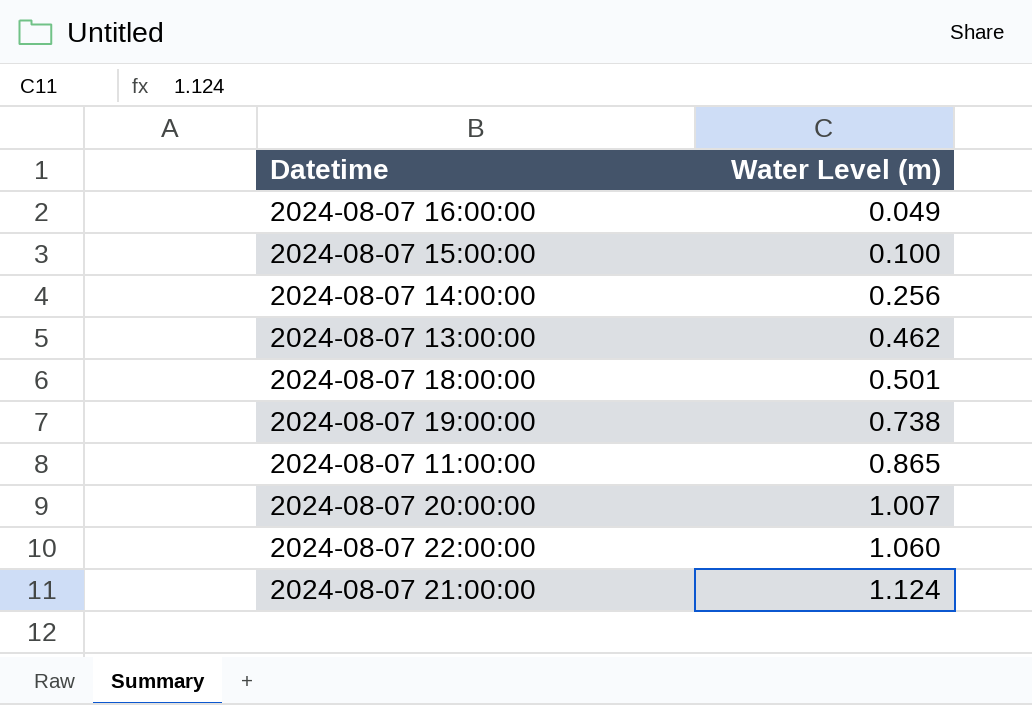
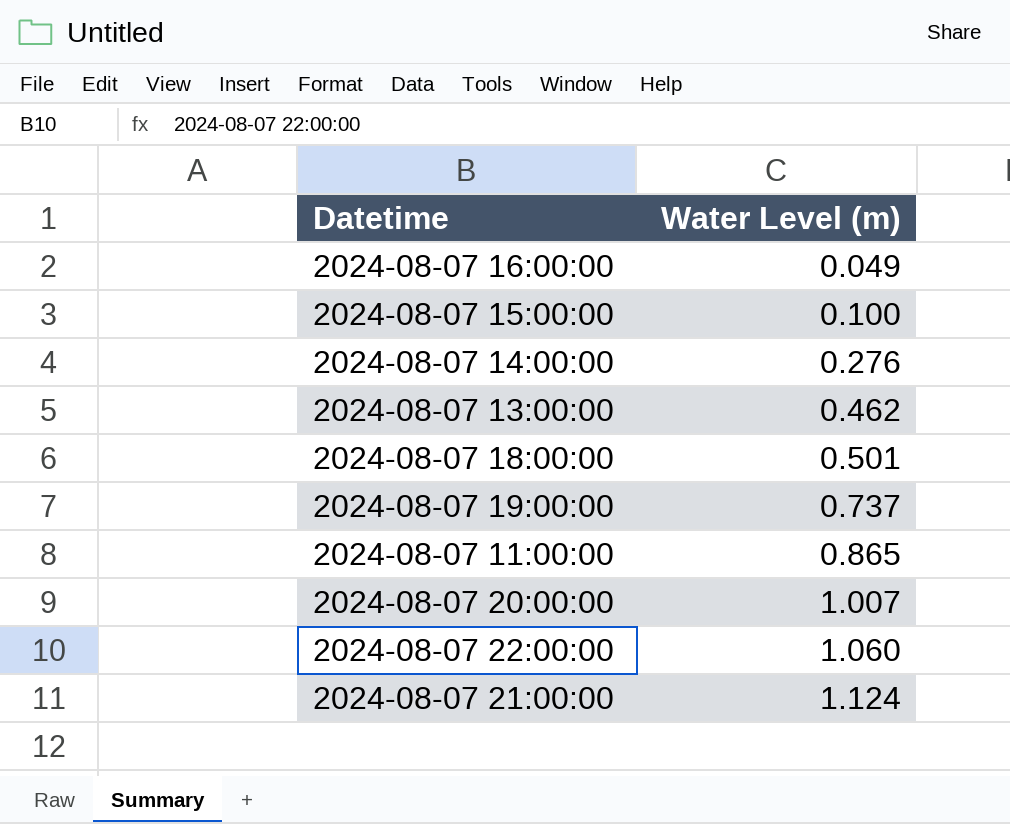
2024-08-07 14:00:00 | Water Level (m): 0.256 -> 0.276
2024-08-07 19:00:00 | Water Level (m): 0.738 -> 0.737

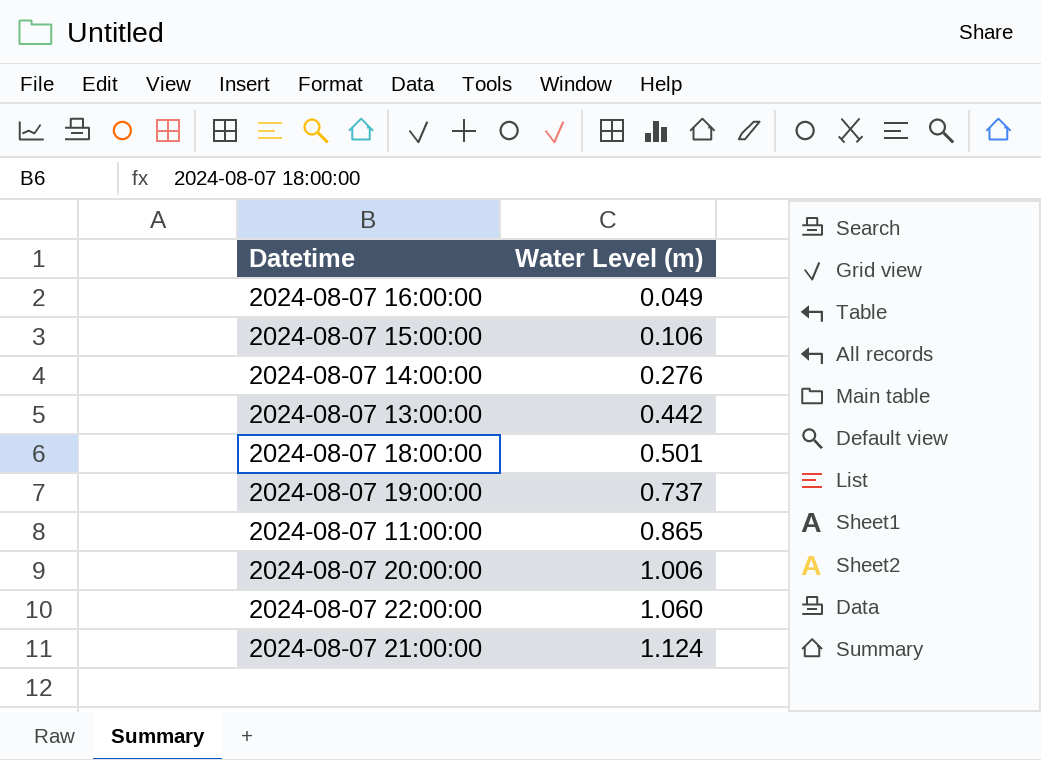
2024-08-07 15:00:00 | Water Level (m): 0.100 -> 0.106
2024-08-07 13:00:00 | Water Level (m): 0.462 -> 0.442
2024-08-07 20:00:00 | Water Level (m): 1.007 -> 1.006

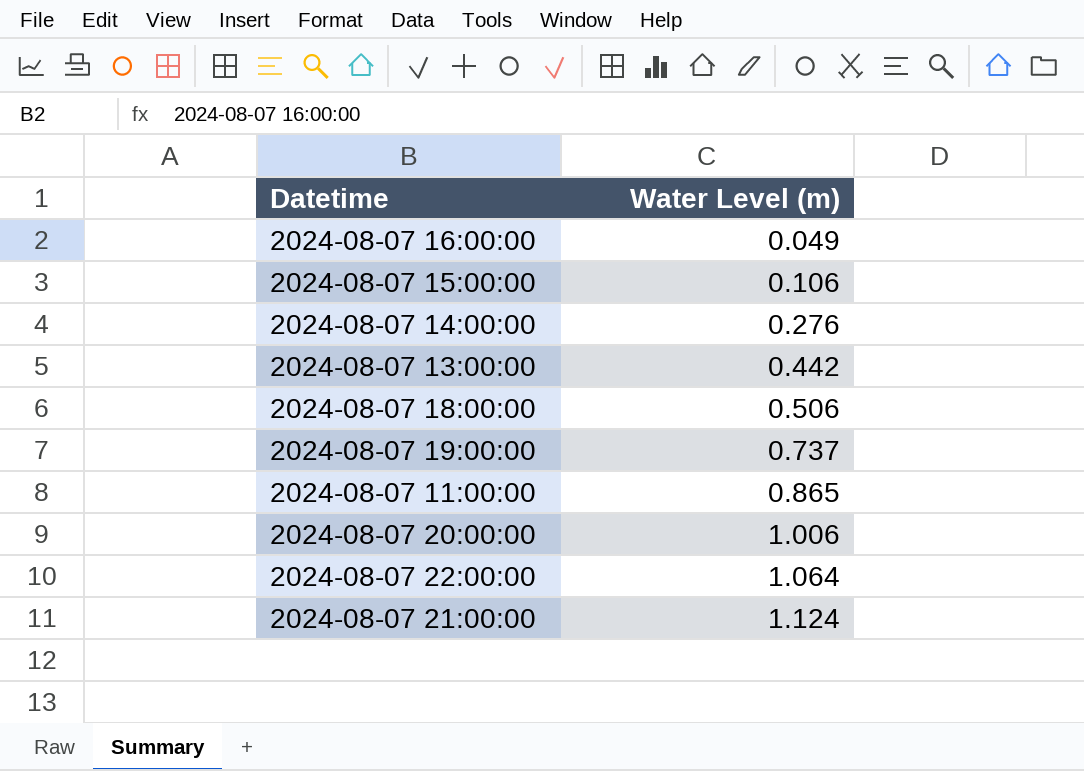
2024-08-07 18:00:00 | Water Level (m): 0.501 -> 0.506
2024-08-07 22:00:00 | Water Level (m): 1.060 -> 1.064

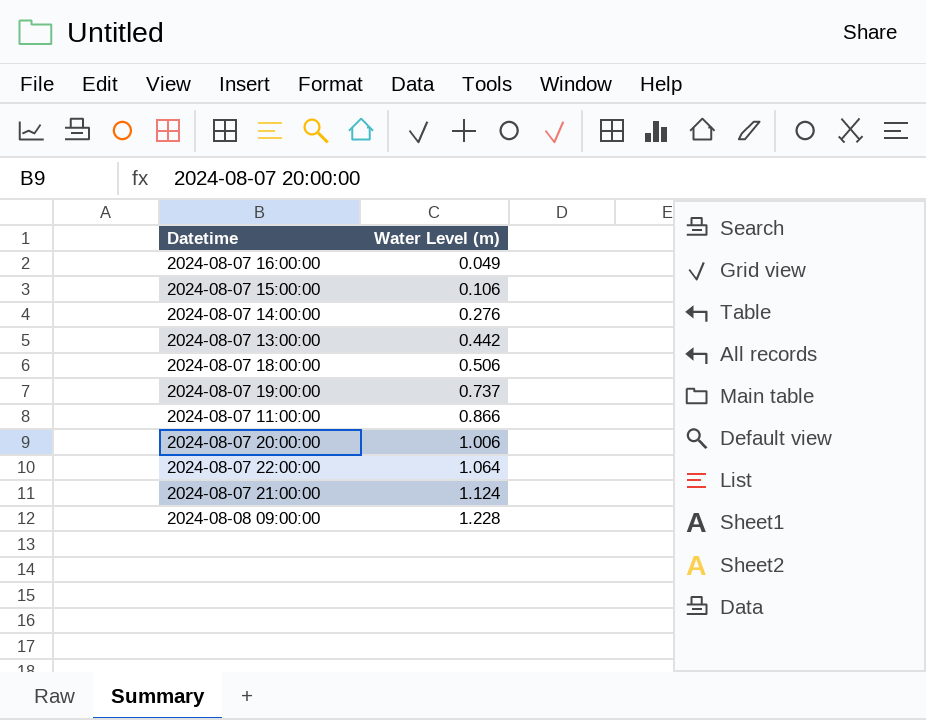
2024-08-07 11:00:00 | Water Level (m): 0.865 -> 0.866
row 2024-08-08 09:00:00: none -> 1.228

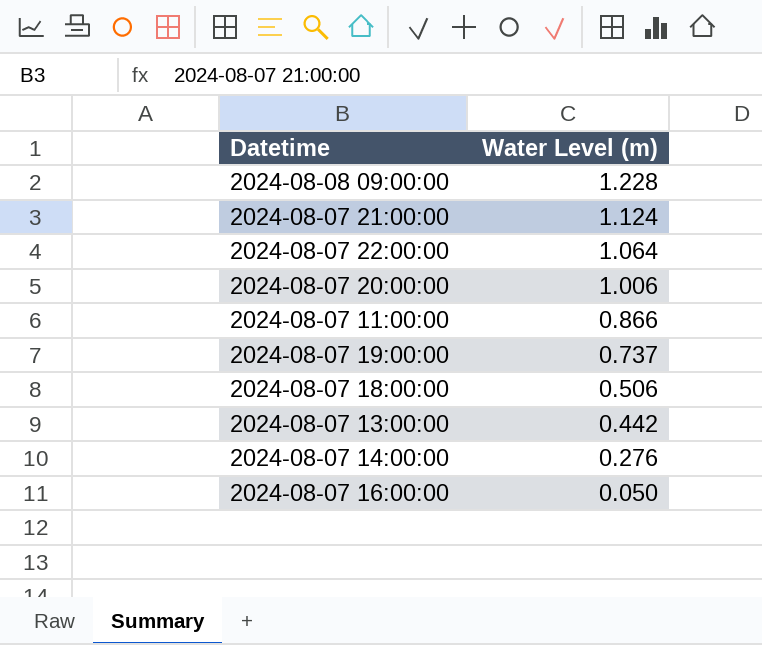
row order: Water Level (m) ascending -> Water Level (m) descending
row 2024-08-07 15:00:00: 0.106 -> none
2024-08-07 16:00:00 | Water Level (m): 0.049 -> 0.050

